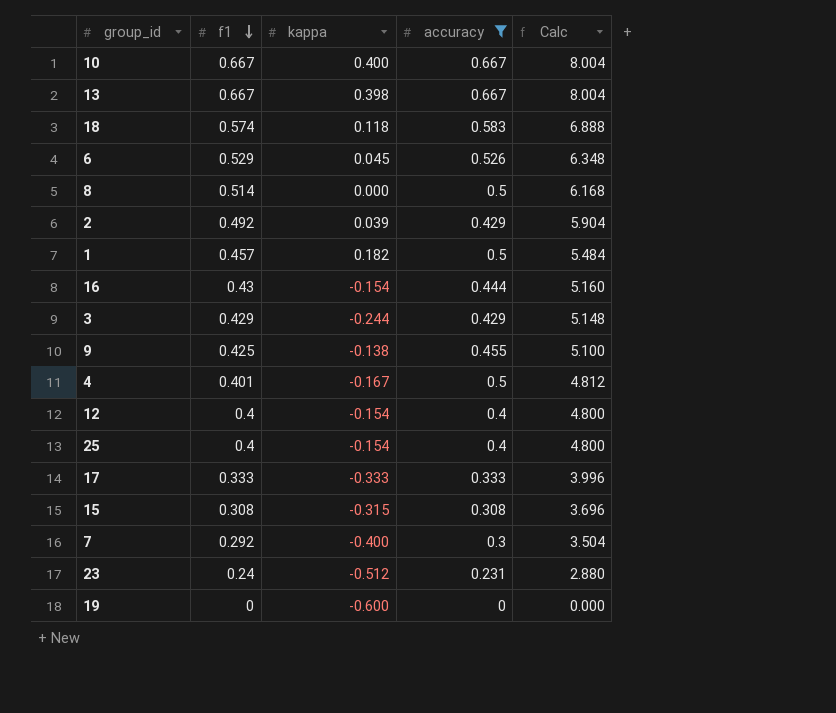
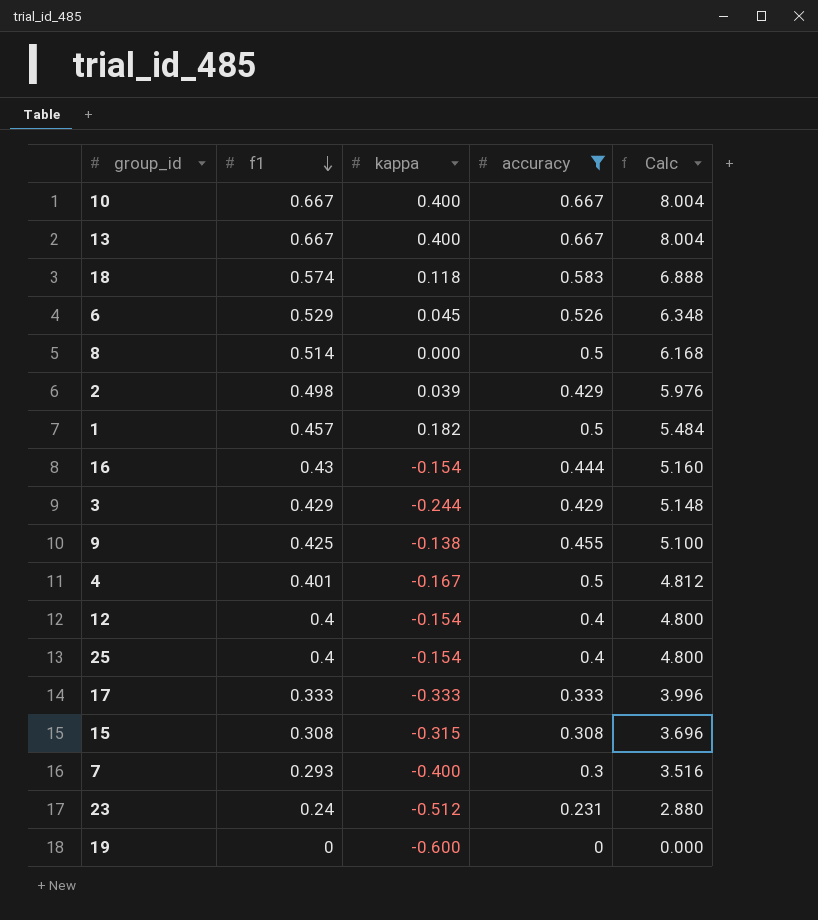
13 | kappa: 0.398 -> 0.400
2 | f1: 0.492 -> 0.498
2 | Calc: 5.904 -> 5.976
7 | f1: 0.292 -> 0.293
7 | Calc: 3.504 -> 3.516

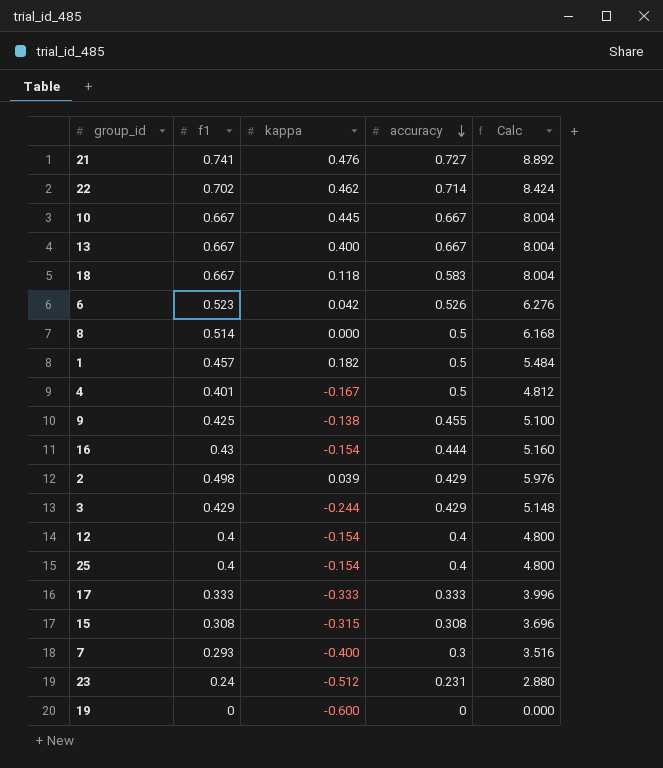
filter: accuracy <= 0.667 -> none
row order: f1 descending -> accuracy descending
10 | kappa: 0.400 -> 0.445
18 | f1: 0.574 -> 0.667
18 | Calc: 6.888 -> 8.004
6 | f1: 0.529 -> 0.523
6 | kappa: 0.045 -> 0.042
6 | Calc: 6.348 -> 6.276

